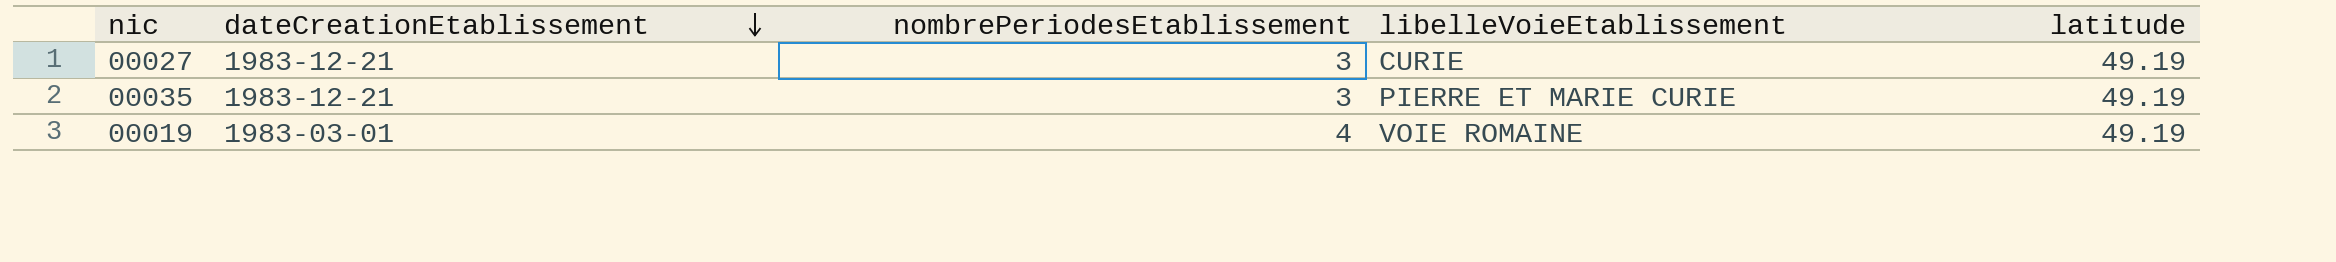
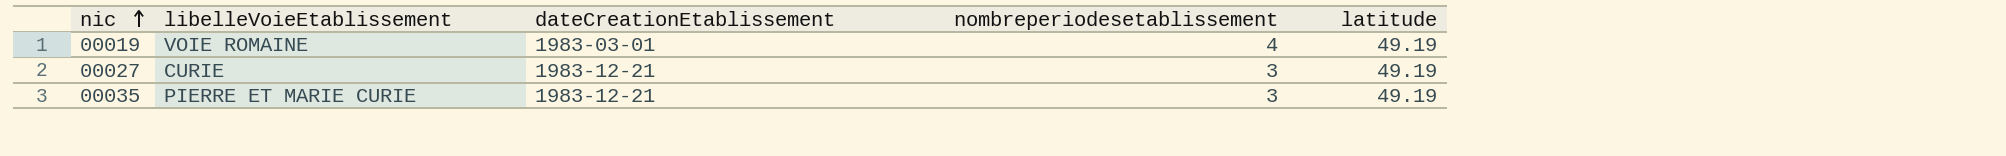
row order: dateCreationEtablissement descending -> nic ascending
column libelleVoieEtablissement | position: 4 -> 2
column name: nombrePeriodesEtablissement -> nombreperiodesetablissement

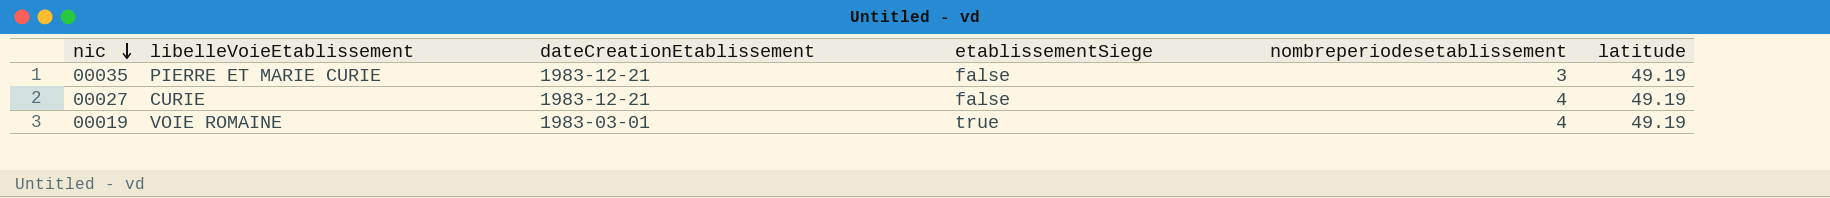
row order: nic ascending -> nic descending
column etablissementSiege | position: none -> 4
00027 | nombreperiodesetablissement: 3 -> 4

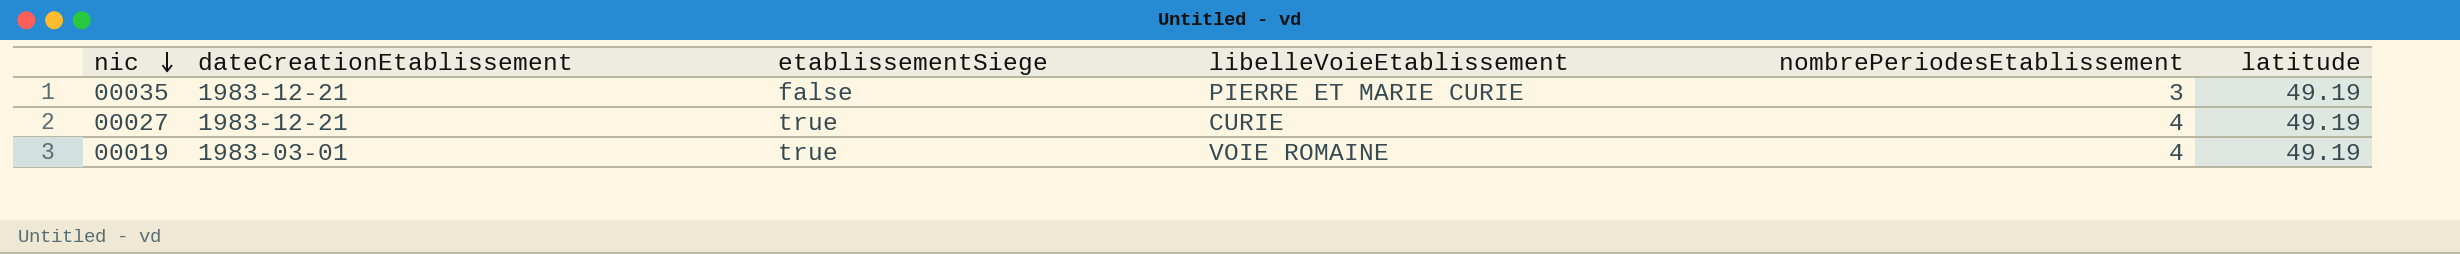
column libelleVoieEtablissement | position: 2 -> 4
column name: nombreperiodesetablissement -> nombrePeriodesEtablissement
00027 | etablissementSiege: false -> true

